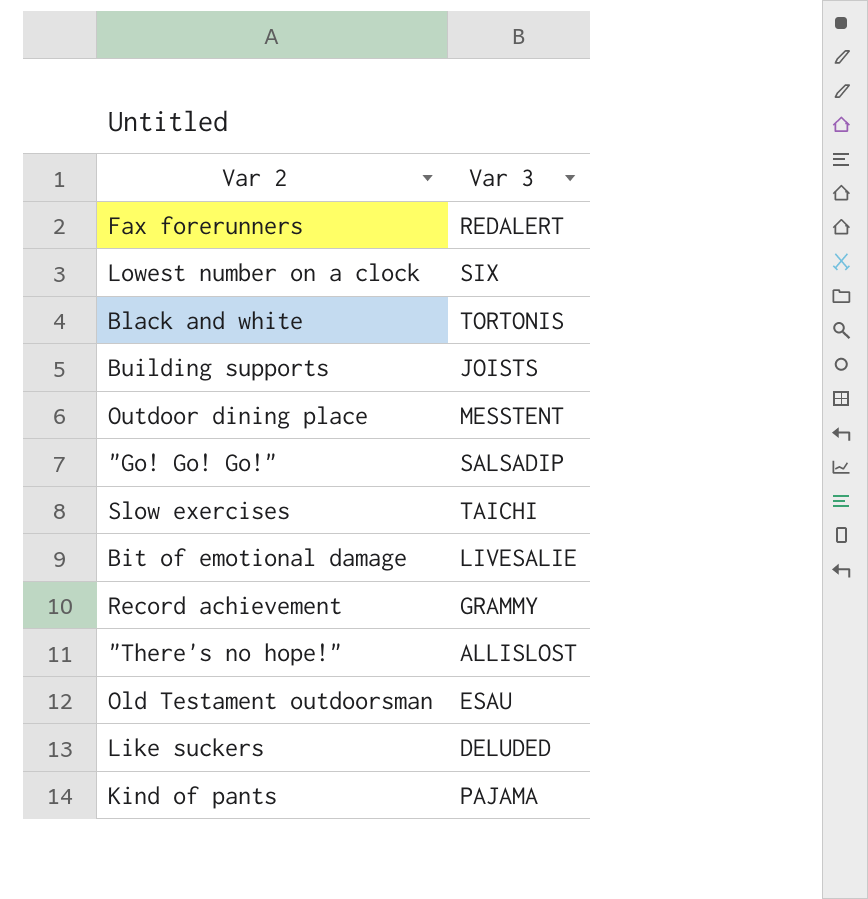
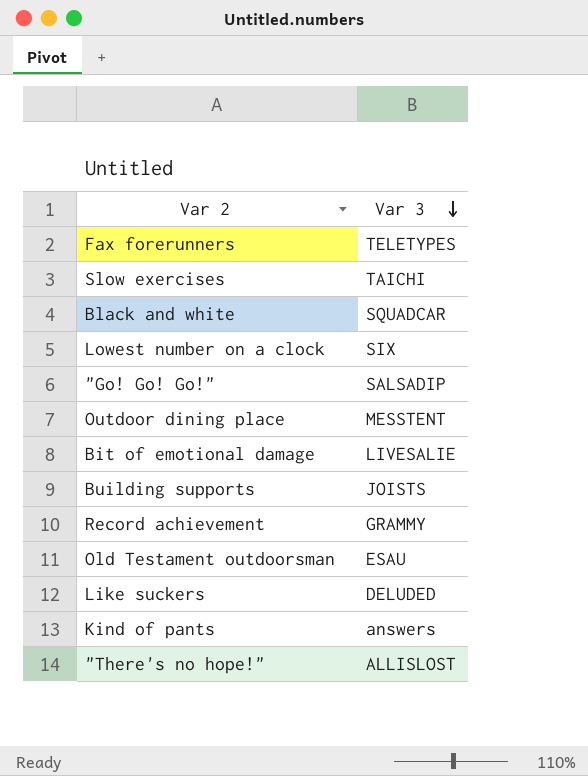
row order: none -> Var 3 descending
Fax forerunners | Var 3: REDALERT -> TELETYPES
Black and white | Var 3: TORTONIS -> SQUADCAR
Kind of pants | Var 3: PAJAMA -> answers

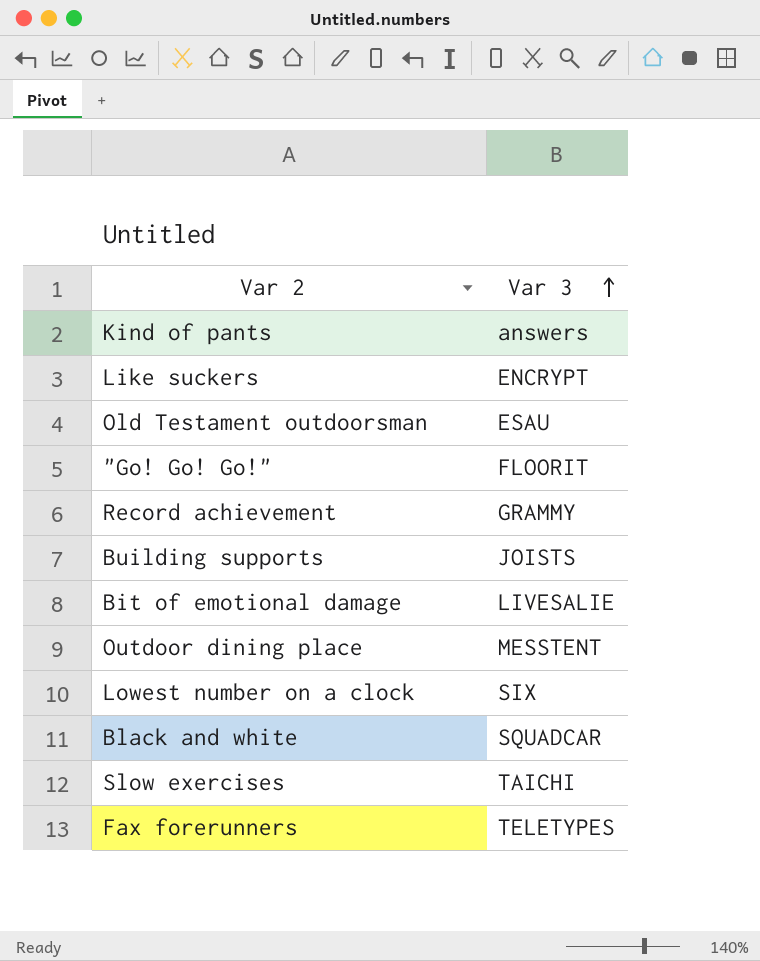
row order: Var 3 descending -> Var 3 ascending
row "There's no hope!": ALLISLOST -> none
Like suckers | Var 3: DELUDED -> ENCRYPT
"Go! Go! Go!" | Var 3: SALSADIP -> FLOORIT

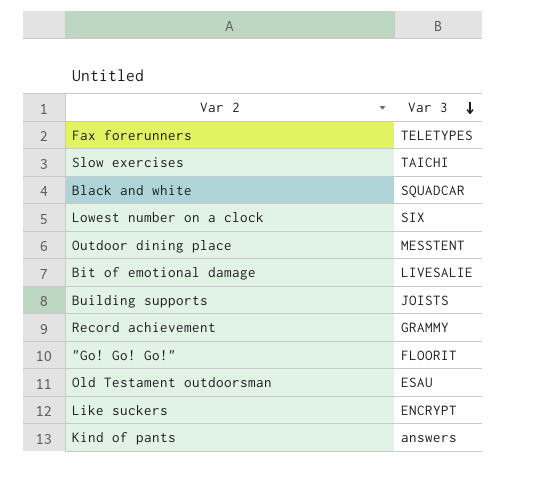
row order: Var 3 ascending -> Var 3 descending

